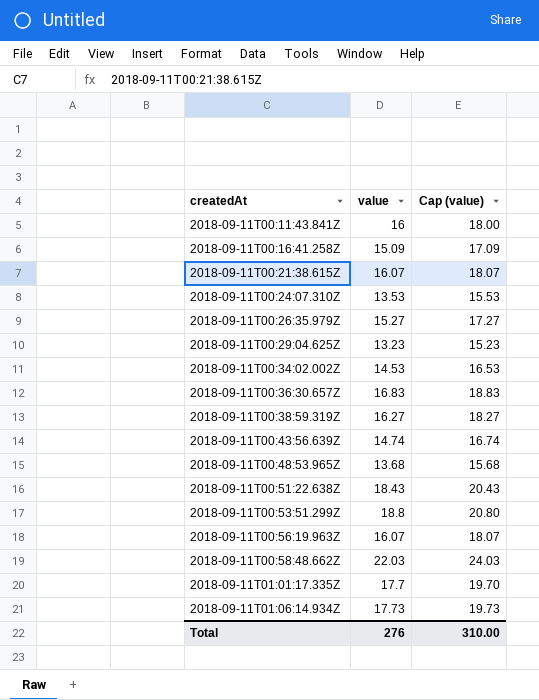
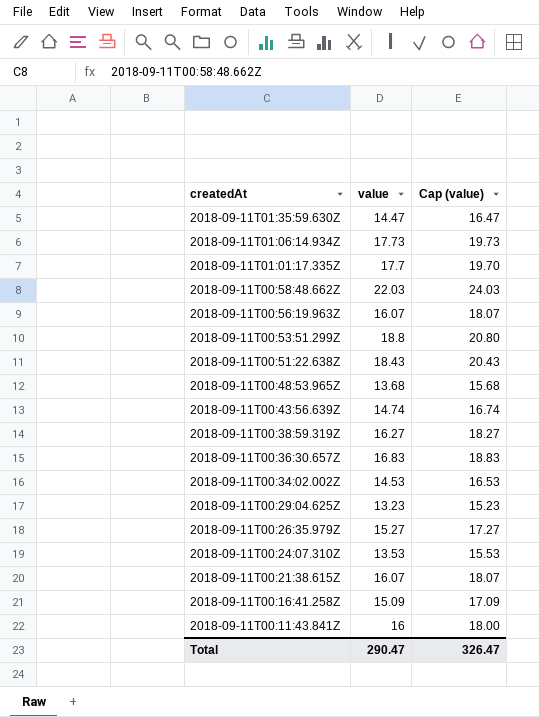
row order: createdAt ascending -> createdAt descending
row 2018-09-11T01:35:59.630Z: none -> 14.47 | 16.47
Total | value: 276 -> 290.47
Total | Cap (value): 310.00 -> 326.47

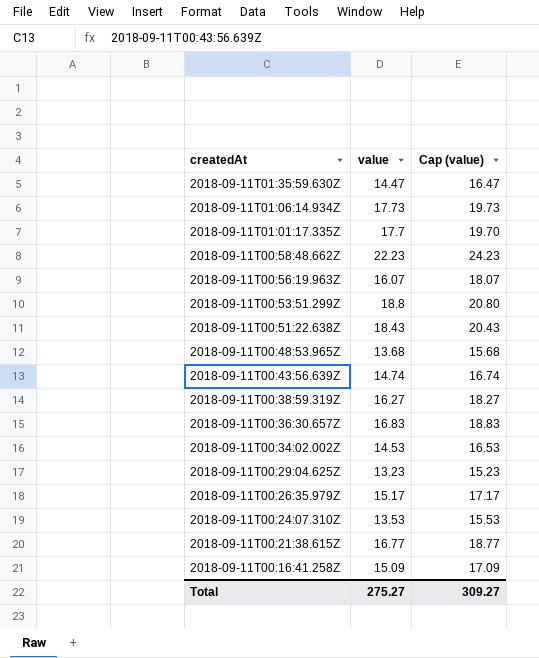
row 2018-09-11T00:11:43.841Z: 16 | 18.00 -> none
2018-09-11T00:58:48.662Z | value: 22.03 -> 22.23
2018-09-11T00:58:48.662Z | Cap (value): 24.03 -> 24.23
2018-09-11T00:26:35.979Z | value: 15.27 -> 15.17
2018-09-11T00:26:35.979Z | Cap (value): 17.27 -> 17.17
2018-09-11T00:21:38.615Z | value: 16.07 -> 16.77
2018-09-11T00:21:38.615Z | Cap (value): 18.07 -> 18.77
Total | value: 290.47 -> 275.27
Total | Cap (value): 326.47 -> 309.27

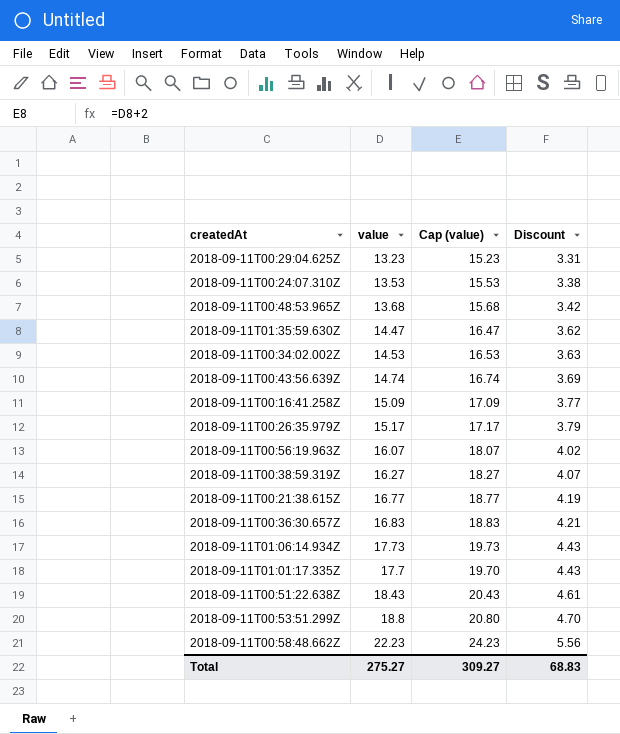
row order: createdAt descending -> Discount ascending
column Discount | formula: none -> [value] * 0.25

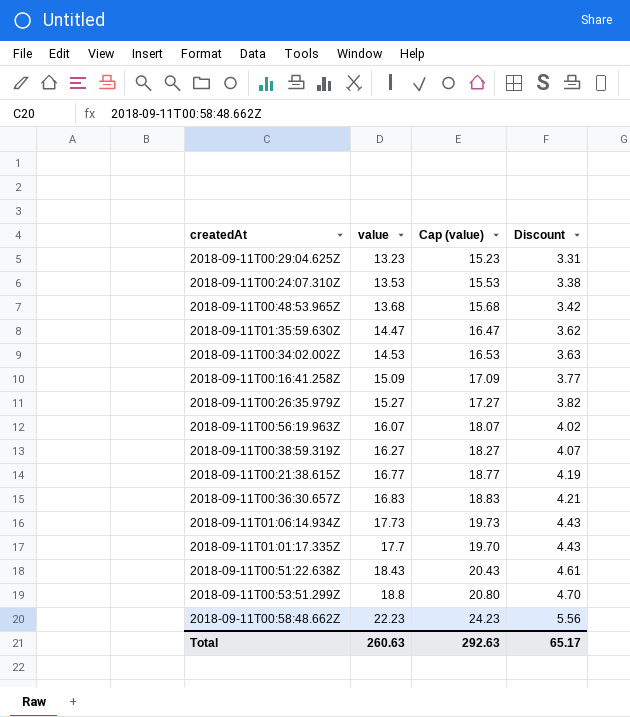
row 2018-09-11T00:43:56.639Z: 14.74 | 16.74 | 3.69 -> none
2018-09-11T00:26:35.979Z | value: 15.17 -> 15.27
2018-09-11T00:26:35.979Z | Cap (value): 17.17 -> 17.27
2018-09-11T00:26:35.979Z | Discount: 3.79 -> 3.82
Total | value: 275.27 -> 260.63
Total | Cap (value): 309.27 -> 292.63
Total | Discount: 68.83 -> 65.17

